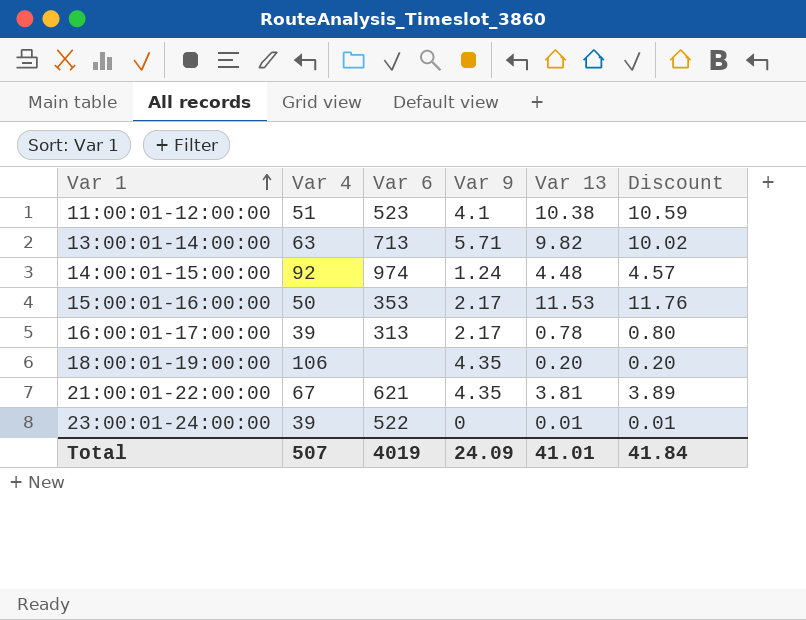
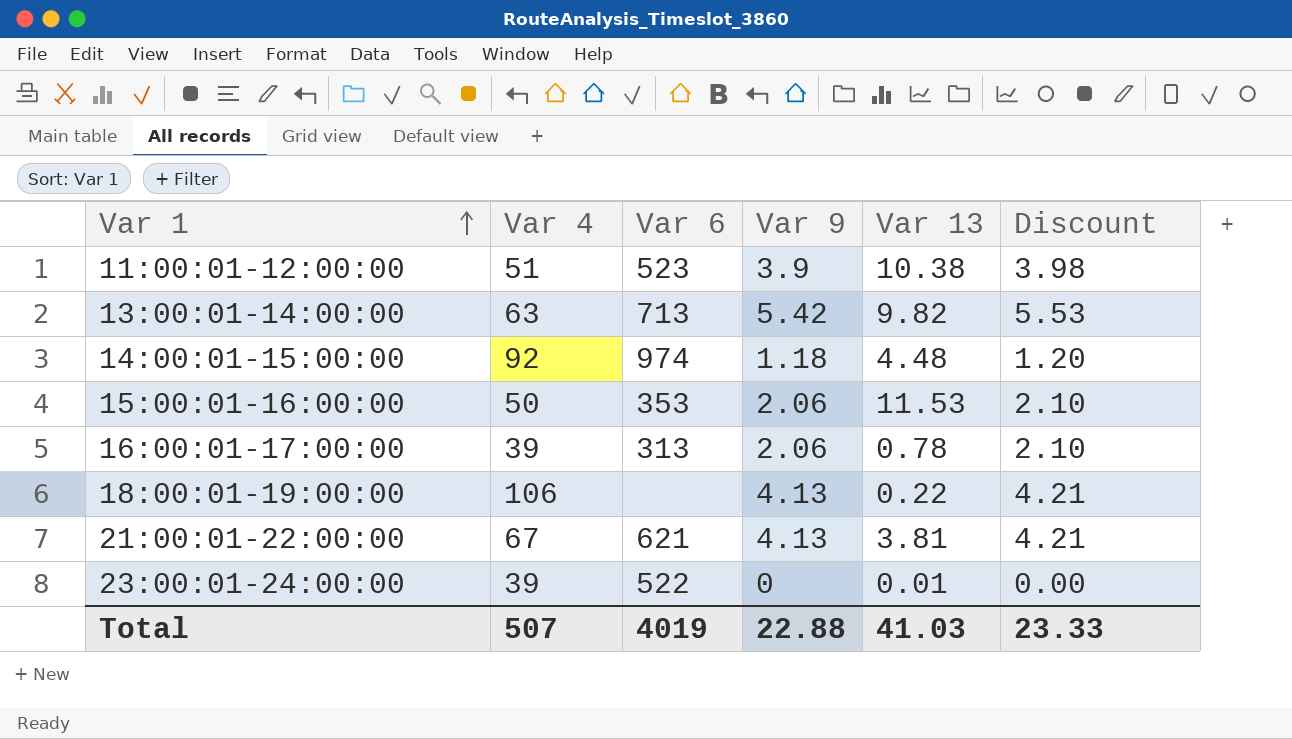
column Discount | formula: [Var 13] * 1.02 -> [Var 9] * 1.02
11:00:01-12:00:00 | Var 9: 4.1 -> 3.9
13:00:01-14:00:00 | Var 9: 5.71 -> 5.42
14:00:01-15:00:00 | Var 9: 1.24 -> 1.18
15:00:01-16:00:00 | Var 9: 2.17 -> 2.06
16:00:01-17:00:00 | Var 9: 2.17 -> 2.06
18:00:01-19:00:00 | Var 9: 4.35 -> 4.13
18:00:01-19:00:00 | Var 13: 0.20 -> 0.22
21:00:01-22:00:00 | Var 9: 4.35 -> 4.13
Total | Var 9: 24.09 -> 22.88
Total | Var 13: 41.01 -> 41.03
Total | Discount: 41.84 -> 23.33

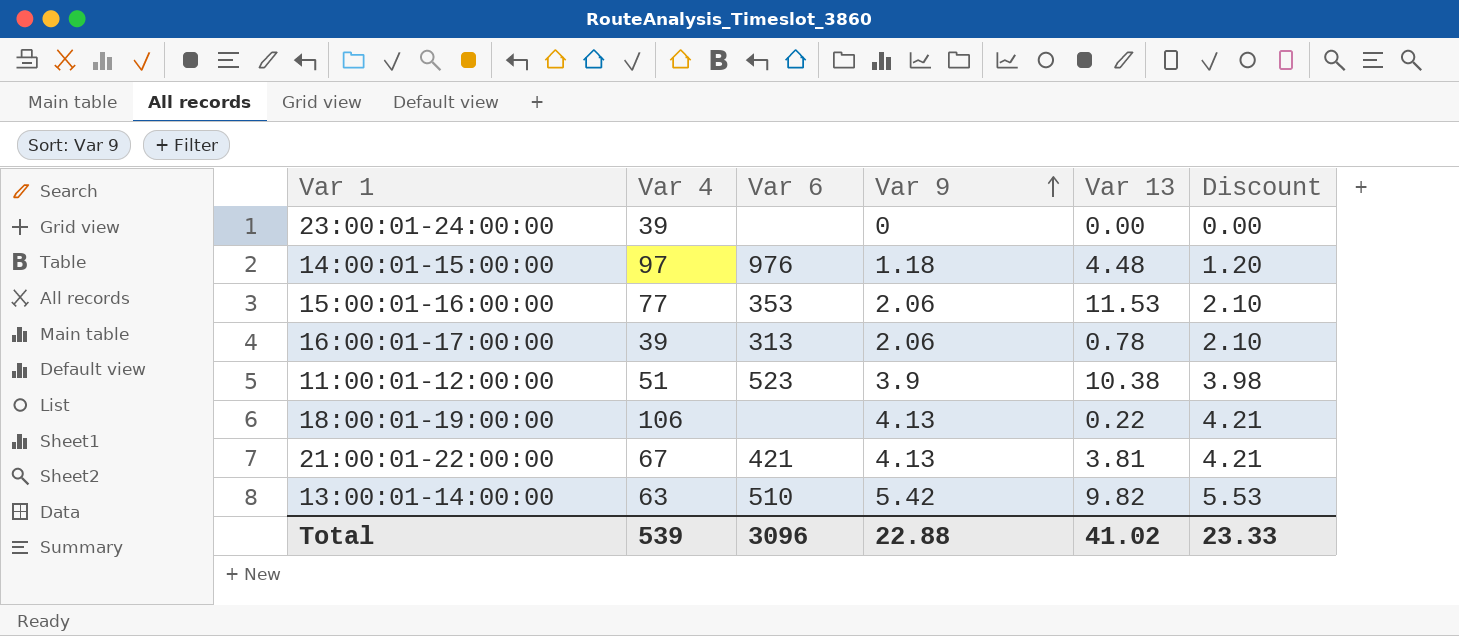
row order: Var 1 ascending -> Var 9 ascending
23:00:01-24:00:00 | Var 6: 522 -> none
23:00:01-24:00:00 | Var 13: 0.01 -> 0.00
14:00:01-15:00:00 | Var 4: 92 -> 97
14:00:01-15:00:00 | Var 6: 974 -> 976
15:00:01-16:00:00 | Var 4: 50 -> 77
21:00:01-22:00:00 | Var 6: 621 -> 421
13:00:01-14:00:00 | Var 6: 713 -> 510
Total | Var 4: 507 -> 539
Total | Var 6: 4019 -> 3096
Total | Var 13: 41.03 -> 41.02

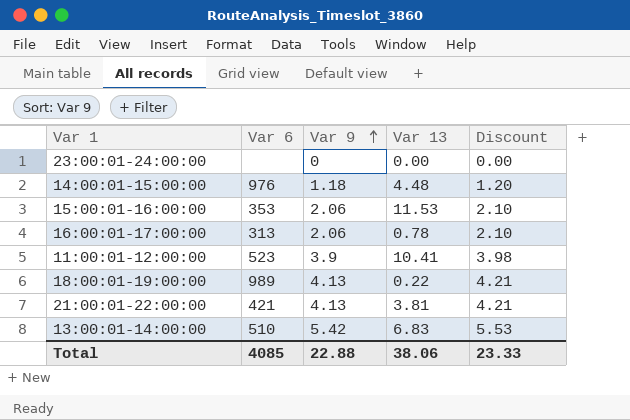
column Var 4 | position: 2 -> none
11:00:01-12:00:00 | Var 13: 10.38 -> 10.41
18:00:01-19:00:00 | Var 6: none -> 989
13:00:01-14:00:00 | Var 13: 9.82 -> 6.83
Total | Var 6: 3096 -> 4085
Total | Var 13: 41.02 -> 38.06

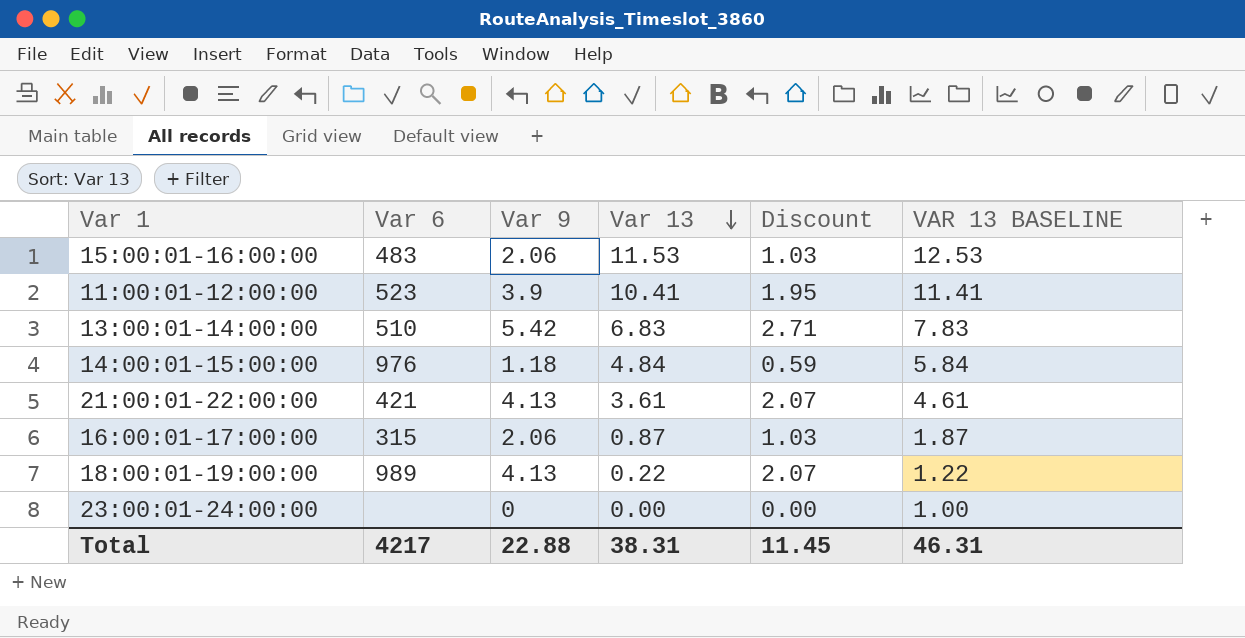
row order: Var 9 ascending -> Var 13 descending
column Discount | formula: [Var 9] * 1.02 -> [Var 9] * 0.5
column VAR 13 BASELINE | formula: none -> [Var 13] + 1
15:00:01-16:00:00 | Var 6: 353 -> 483
14:00:01-15:00:00 | Var 13: 4.48 -> 4.84
21:00:01-22:00:00 | Var 13: 3.81 -> 3.61
16:00:01-17:00:00 | Var 6: 313 -> 315
16:00:01-17:00:00 | Var 13: 0.78 -> 0.87
Total | Var 6: 4085 -> 4217
Total | Var 13: 38.06 -> 38.31
Total | Discount: 23.33 -> 11.45

